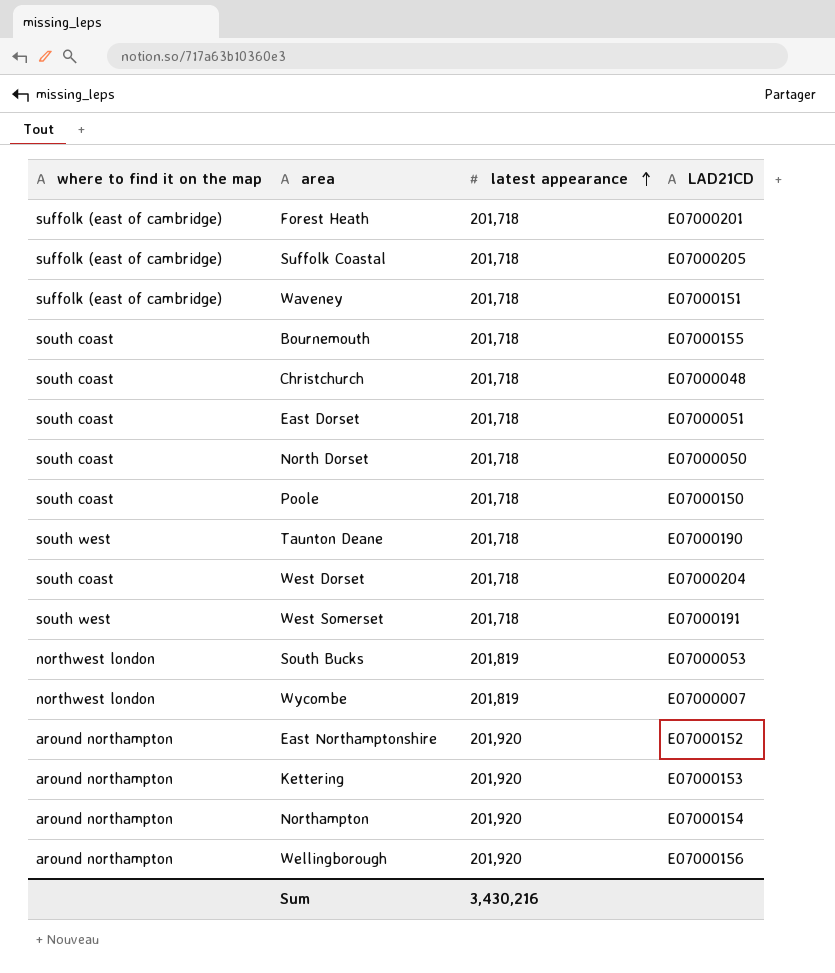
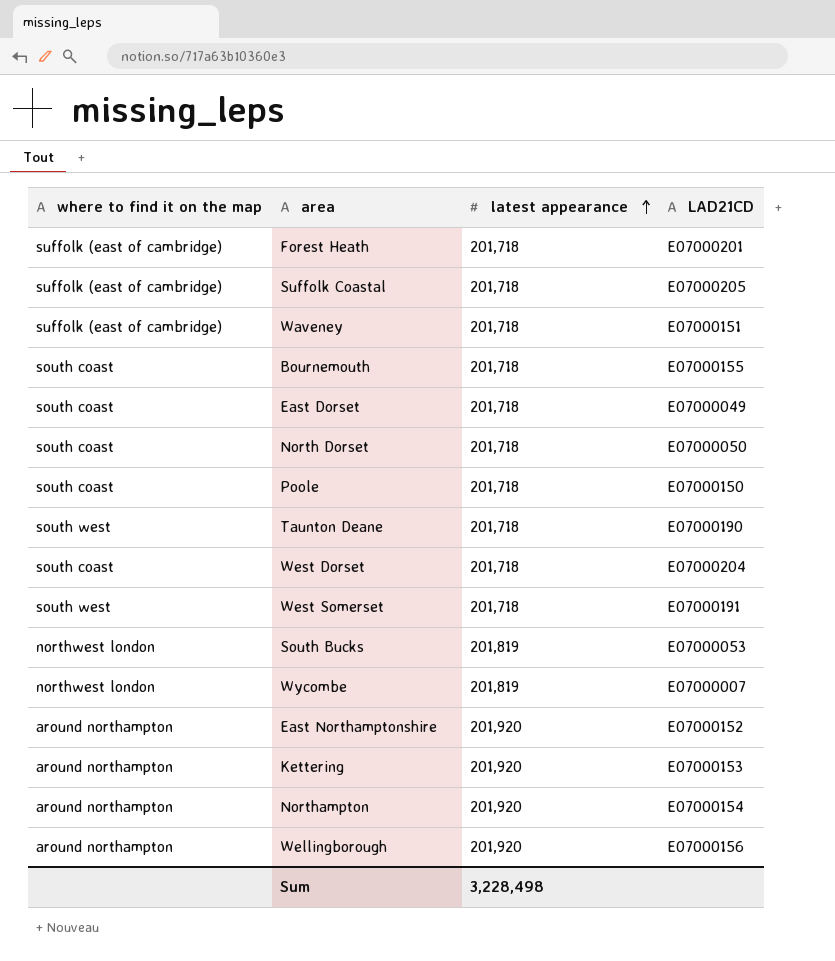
row Christchurch: south coast | 201,718 | E07000048 -> none
East Dorset | LAD21CD: E07000051 -> E07000049
Sum | latest appearance: 3,430,216 -> 3,228,498

